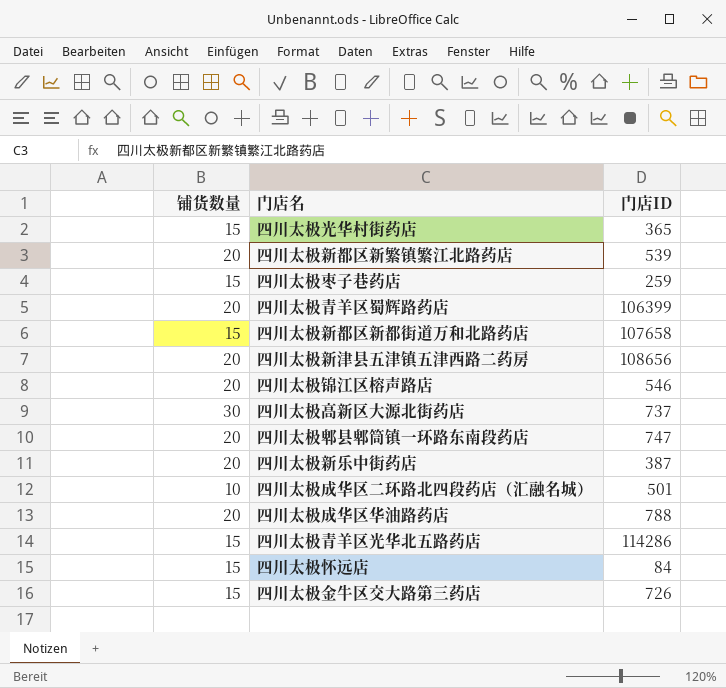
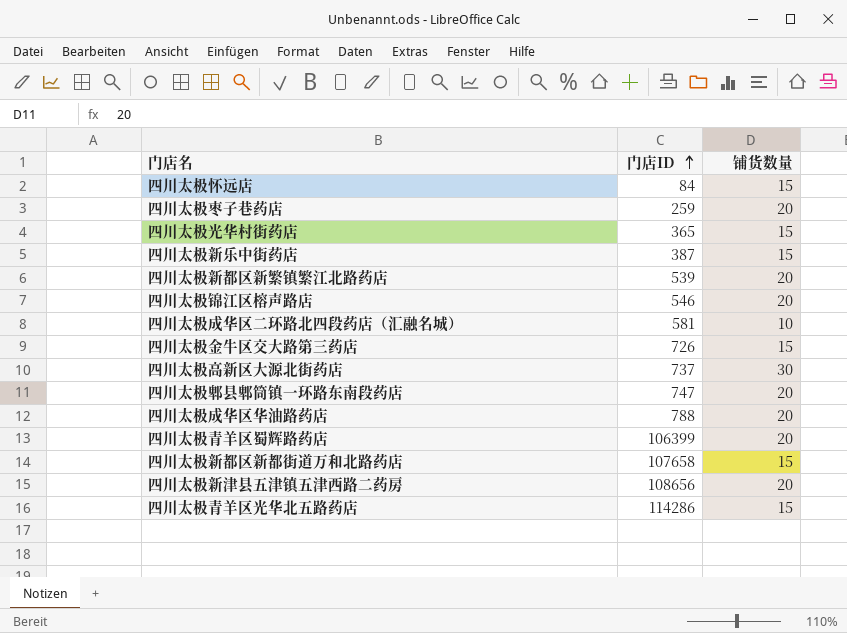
row order: none -> 门店ID ascending
column 铺货数量 | position: 1 -> 3
四川太极枣子巷药店 | 铺货数量: 15 -> 20
四川太极新乐中街药店 | 铺货数量: 20 -> 15
四川太极成华区二环路北四段药店（汇融名城） | 门店ID: 501 -> 581

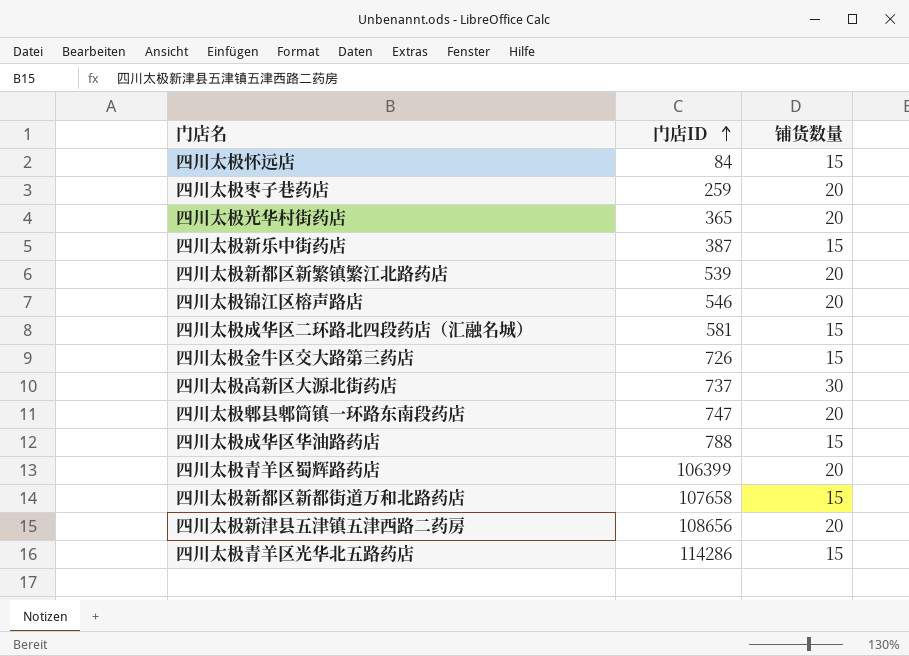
四川太极光华村街药店 | 铺货数量: 15 -> 20
四川太极成华区二环路北四段药店（汇融名城） | 铺货数量: 10 -> 15
四川太极成华区华油路药店 | 铺货数量: 20 -> 15

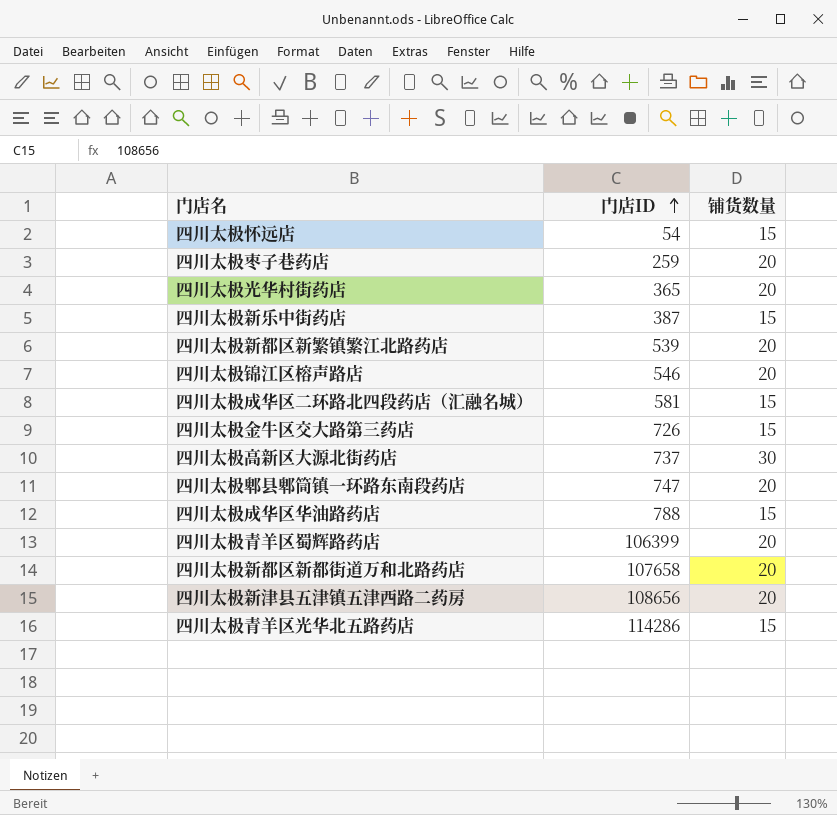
四川太极怀远店 | 门店ID: 84 -> 54
四川太极新都区新都街道万和北路药店 | 铺货数量: 15 -> 20

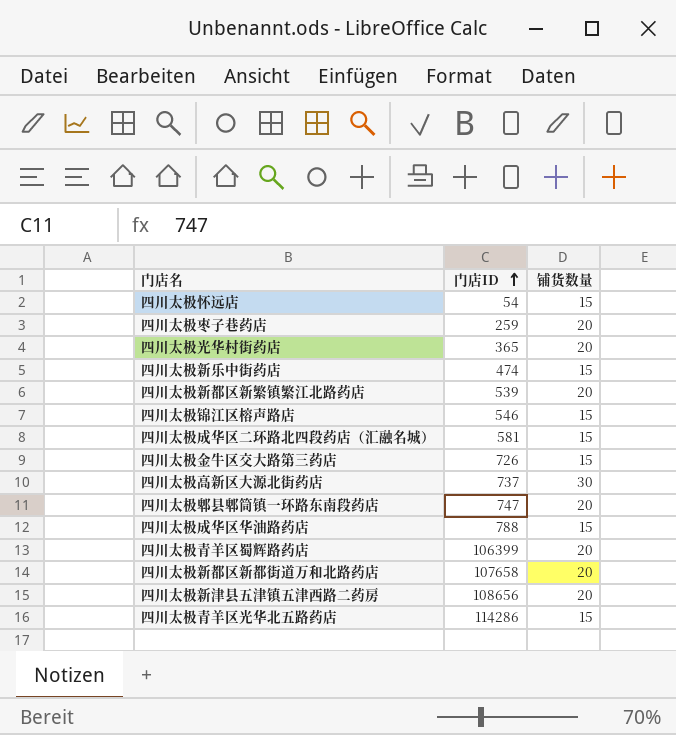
四川太极新乐中街药店 | 门店ID: 387 -> 474
四川太极锦江区榕声路店 | 铺货数量: 20 -> 15

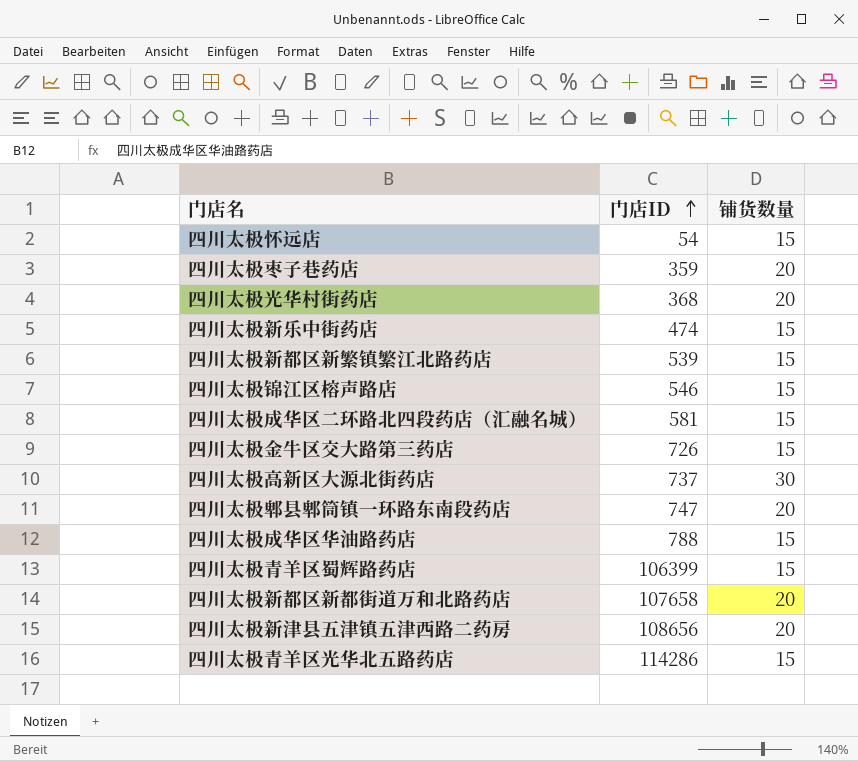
四川太极枣子巷药店 | 门店ID: 259 -> 359
四川太极光华村街药店 | 门店ID: 365 -> 368
四川太极新都区新繁镇繁江北路药店 | 铺货数量: 20 -> 15
四川太极青羊区蜀辉路药店 | 铺货数量: 20 -> 15

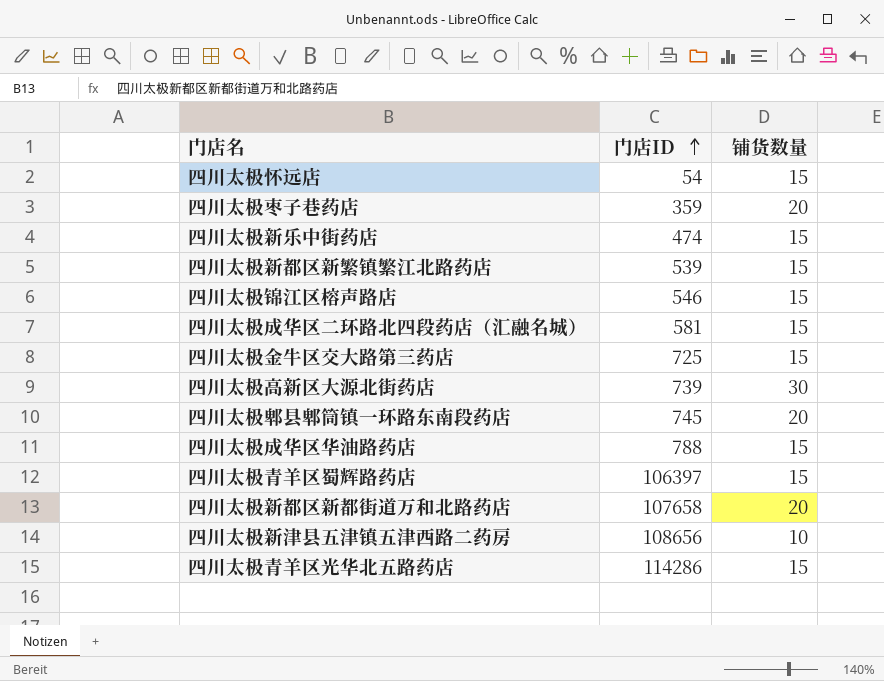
row 四川太极光华村街药店: 368 | 20 -> none
四川太极金牛区交大路第三药店 | 门店ID: 726 -> 725
四川太极高新区大源北街药店 | 门店ID: 737 -> 739
四川太极郫县郫筒镇一环路东南段药店 | 门店ID: 747 -> 745
四川太极青羊区蜀辉路药店 | 门店ID: 106399 -> 106397
四川太极新津县五津镇五津西路二药房 | 铺货数量: 20 -> 10

